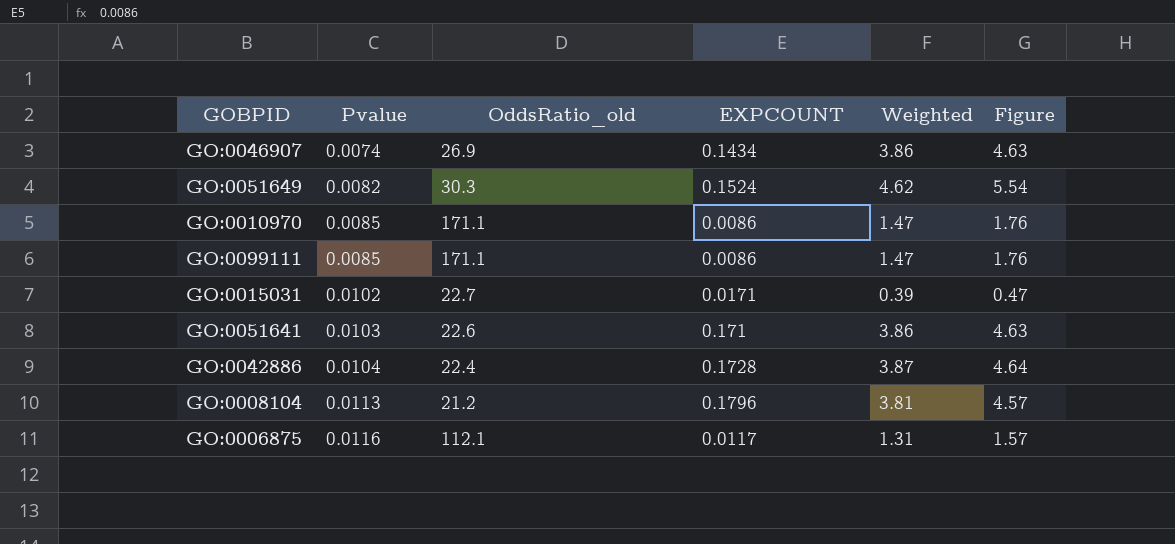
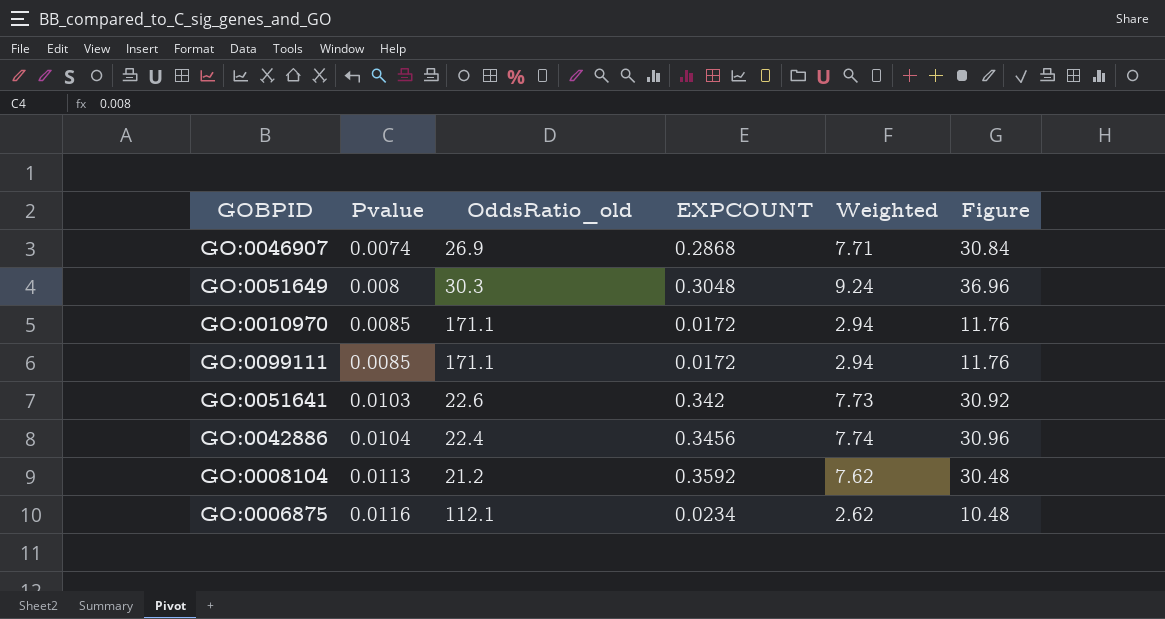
column Figure | formula: [Weighted] * 1.2 -> [Weighted] * 4
row GO:0015031: 0.0102 | 22.7 | 0.0171 | 0.39 | 0.47 -> none
GO:0046907 | EXPCOUNT: 0.1434 -> 0.2868
GO:0046907 | Weighted: 3.86 -> 7.71
GO:0051649 | Pvalue: 0.0082 -> 0.008
GO:0051649 | EXPCOUNT: 0.1524 -> 0.3048
GO:0051649 | Weighted: 4.62 -> 9.24
GO:0010970 | EXPCOUNT: 0.0086 -> 0.0172
GO:0010970 | Weighted: 1.47 -> 2.94
GO:0099111 | EXPCOUNT: 0.0086 -> 0.0172
GO:0099111 | Weighted: 1.47 -> 2.94
GO:0051641 | EXPCOUNT: 0.171 -> 0.342
GO:0051641 | Weighted: 3.86 -> 7.73
GO:0042886 | EXPCOUNT: 0.1728 -> 0.3456
GO:0042886 | Weighted: 3.87 -> 7.74
GO:0008104 | EXPCOUNT: 0.1796 -> 0.3592
GO:0008104 | Weighted: 3.81 -> 7.62
GO:0006875 | EXPCOUNT: 0.0117 -> 0.0234
GO:0006875 | Weighted: 1.31 -> 2.62

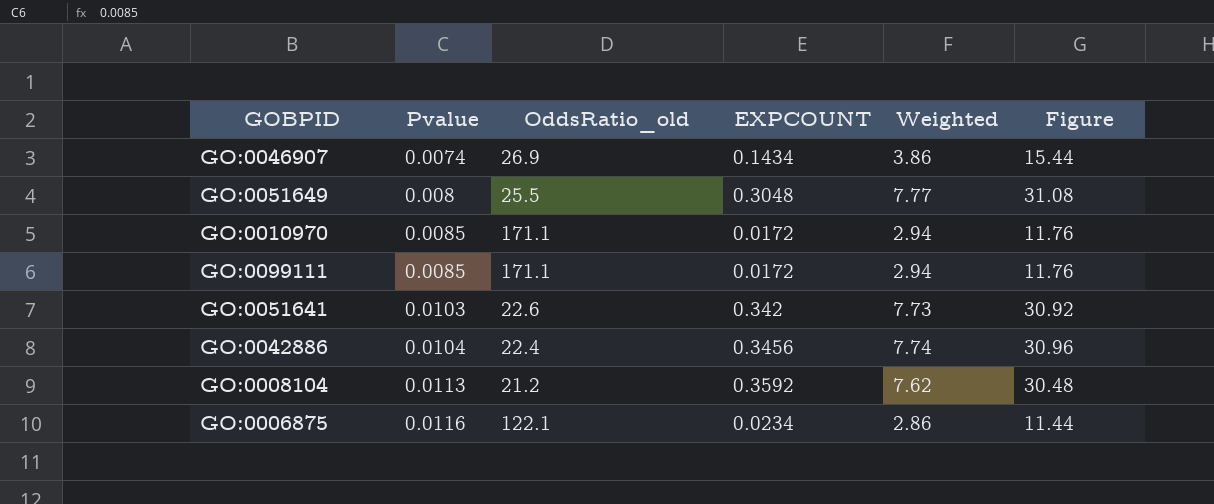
GO:0046907 | EXPCOUNT: 0.2868 -> 0.1434
GO:0046907 | Weighted: 7.71 -> 3.86
GO:0046907 | Figure: 30.84 -> 15.44
GO:0051649 | OddsRatio_old: 30.3 -> 25.5
GO:0051649 | Weighted: 9.24 -> 7.77
GO:0051649 | Figure: 36.96 -> 31.08
GO:0006875 | OddsRatio_old: 112.1 -> 122.1
GO:0006875 | Weighted: 2.62 -> 2.86
GO:0006875 | Figure: 10.48 -> 11.44

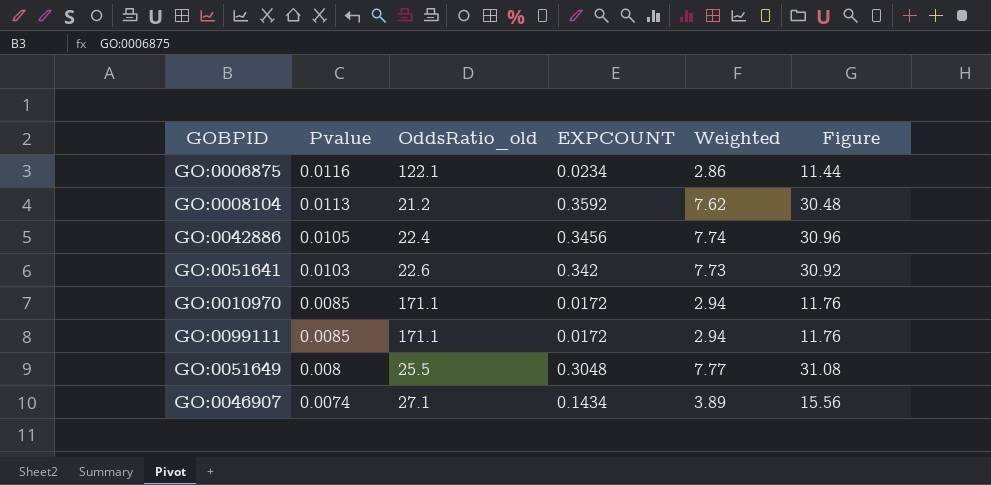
row order: Pvalue ascending -> Pvalue descending
GO:0042886 | Pvalue: 0.0104 -> 0.0105
GO:0046907 | OddsRatio_old: 26.9 -> 27.1
GO:0046907 | Weighted: 3.86 -> 3.89
GO:0046907 | Figure: 15.44 -> 15.56

